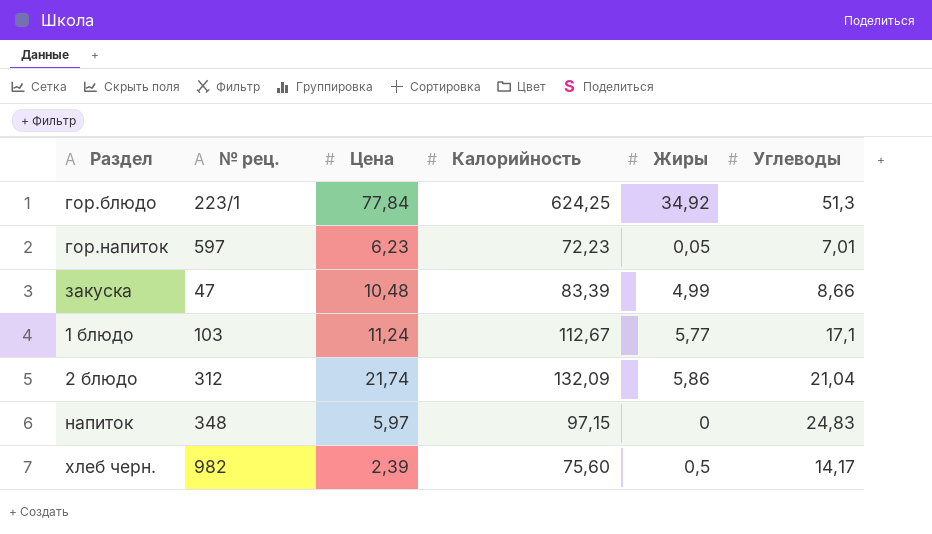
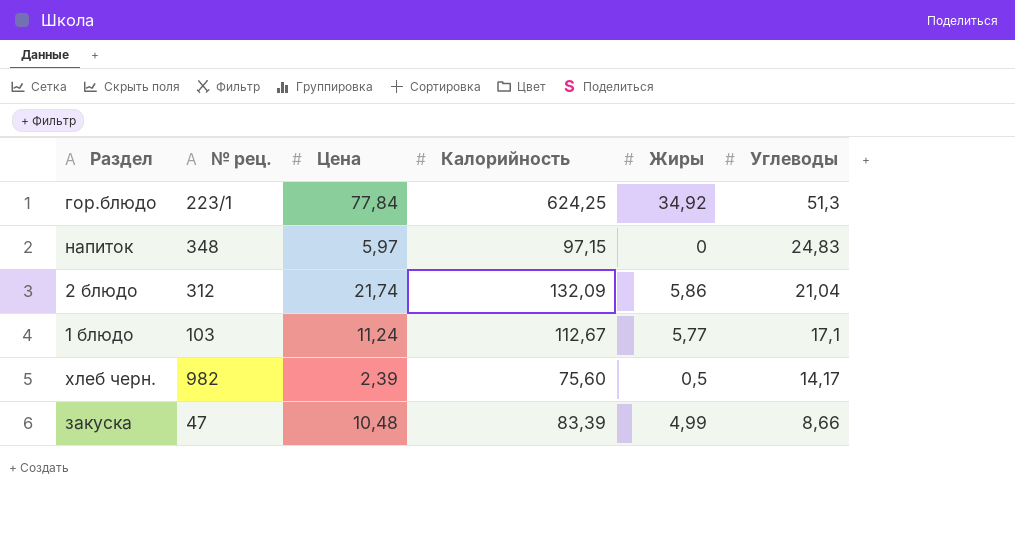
row order: none -> Углеводы descending
row гор.напиток: 597 | 6,23 | 72,23 | 0,05 | 7,01 -> none

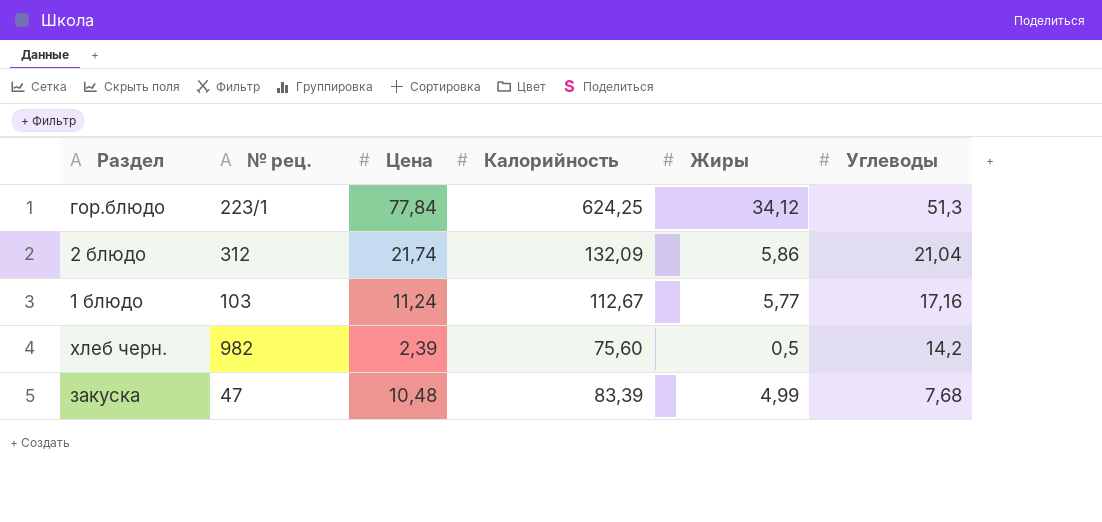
row напиток: 348 | 5,97 | 97,15 | 0 | 24,83 -> none
гор.блюдо | Жиры: 34,92 -> 34,12
1 блюдо | Углеводы: 17,1 -> 17,16
хлеб черн. | Углеводы: 14,17 -> 14,2
закуска | Углеводы: 8,66 -> 7,68

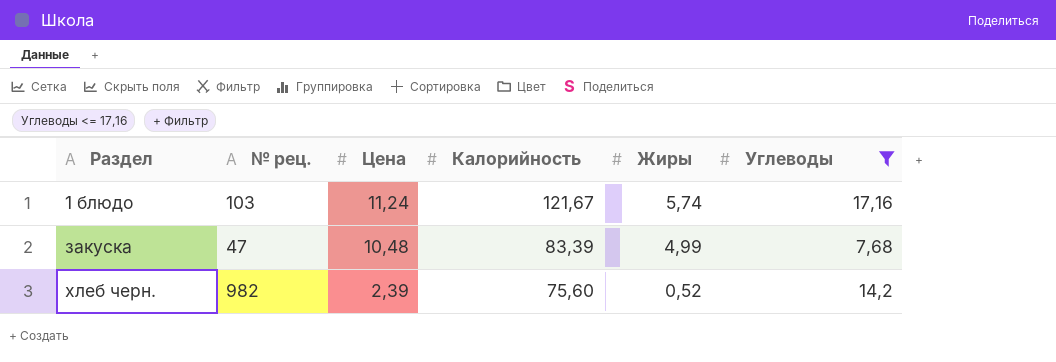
filter: none -> Углеводы <= 17,16
row order: Углеводы descending -> Раздел ascending
1 блюдо | Калорийность: 112,67 -> 121,67
1 блюдо | Жиры: 5,77 -> 5,74
хлеб черн. | Жиры: 0,5 -> 0,52

